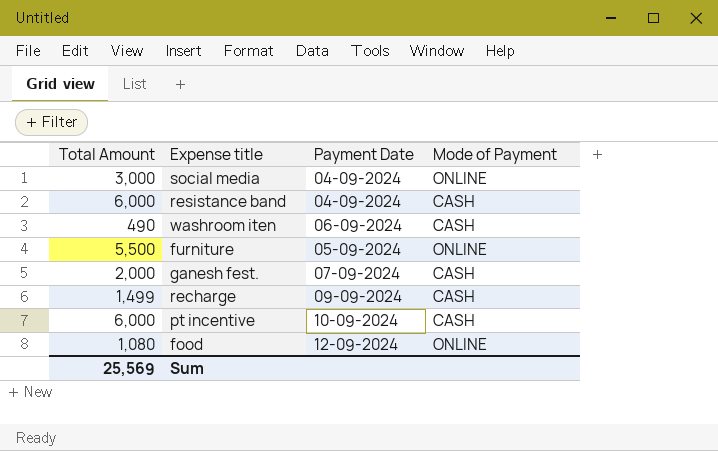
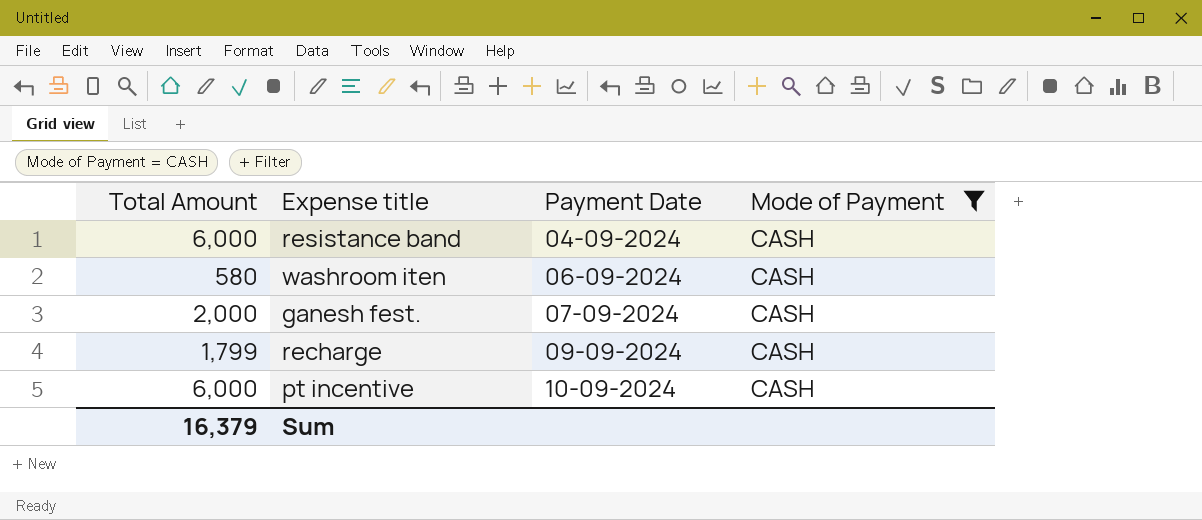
filter: none -> Mode of Payment = CASH
washroom iten | Total Amount: 490 -> 580
recharge | Total Amount: 1,499 -> 1,799
Sum | Total Amount: 25,569 -> 16,379

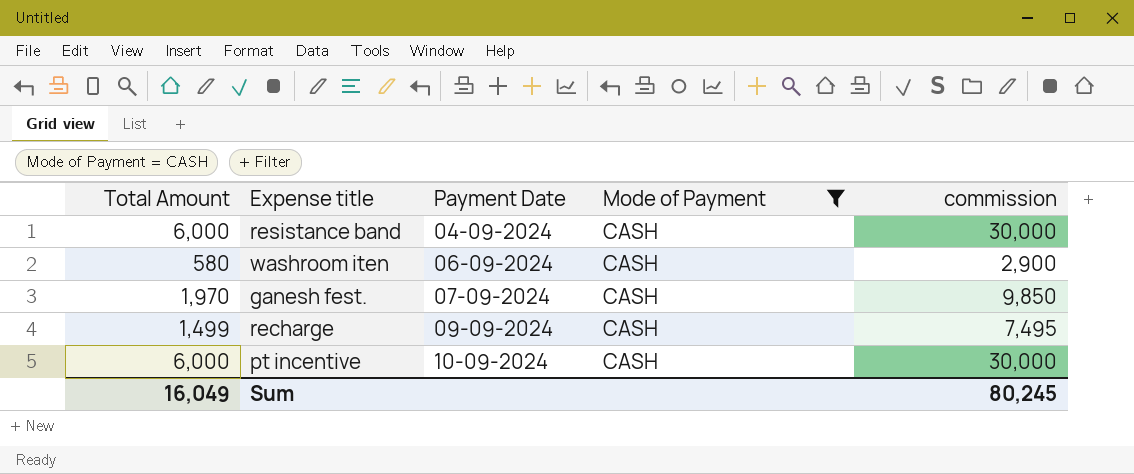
column commission | formula: none -> [Total Amount] * 5
ganesh fest. | Total Amount: 2,000 -> 1,970
recharge | Total Amount: 1,799 -> 1,499
Sum | Total Amount: 16,379 -> 16,049

